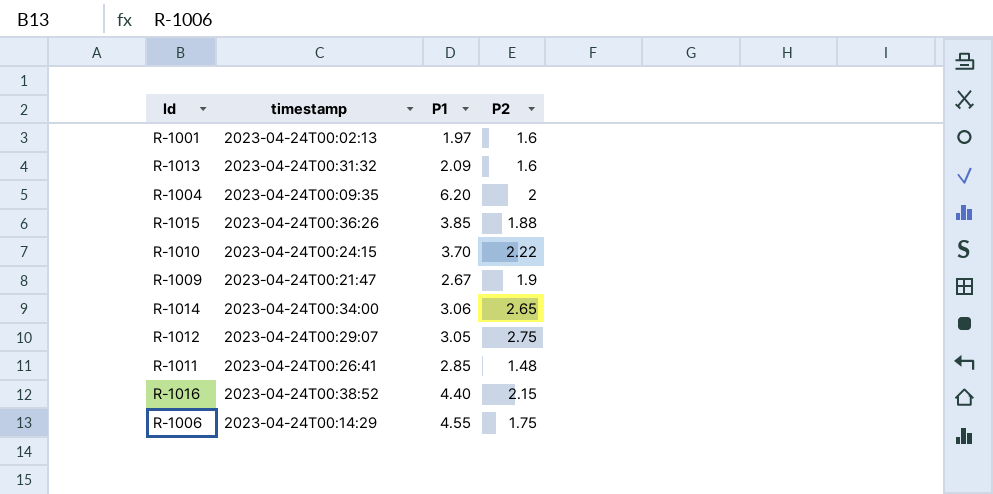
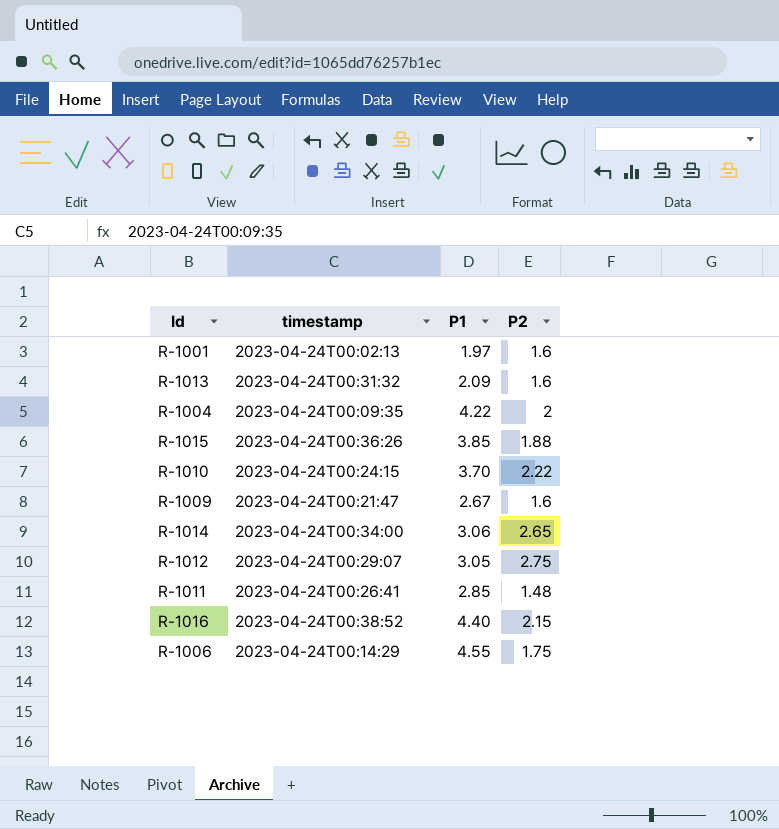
R-1004 | P1: 6.20 -> 4.22
R-1009 | P2: 1.9 -> 1.6

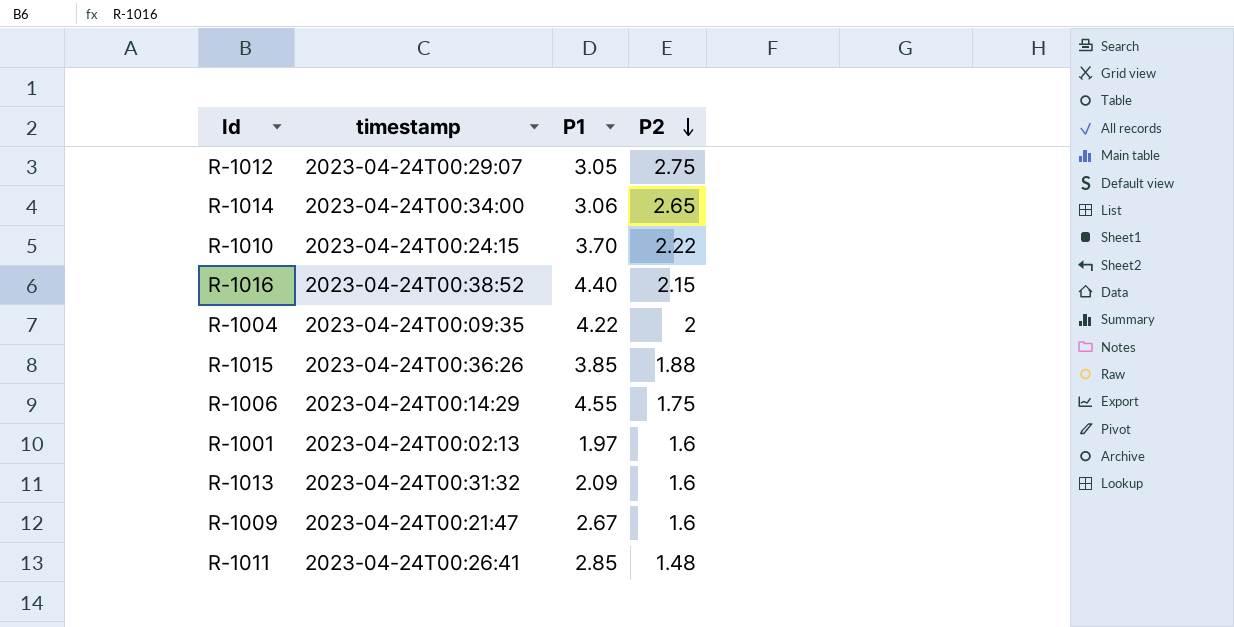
row order: none -> P2 descending

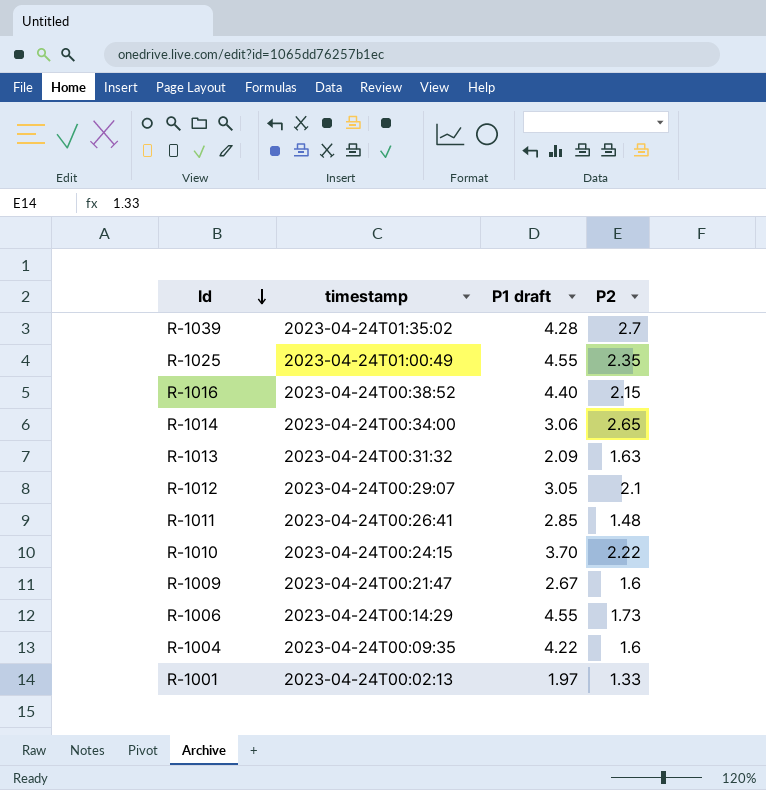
row order: P2 descending -> Id descending
column name: P1 -> P1 draft
row R-1015: 2023-04-24T00:36:26 | 3.85 | 1.88 -> none
row R-1039: none -> 2023-04-24T01:35:02 | 4.28 | 2.7
row R-1025: none -> 2023-04-24T01:00:49 | 4.55 | 2.35
R-1013 | P2: 1.6 -> 1.63
R-1012 | P2: 2.75 -> 2.1
R-1006 | P2: 1.75 -> 1.73
R-1004 | P2: 2 -> 1.6
R-1001 | P2: 1.6 -> 1.33

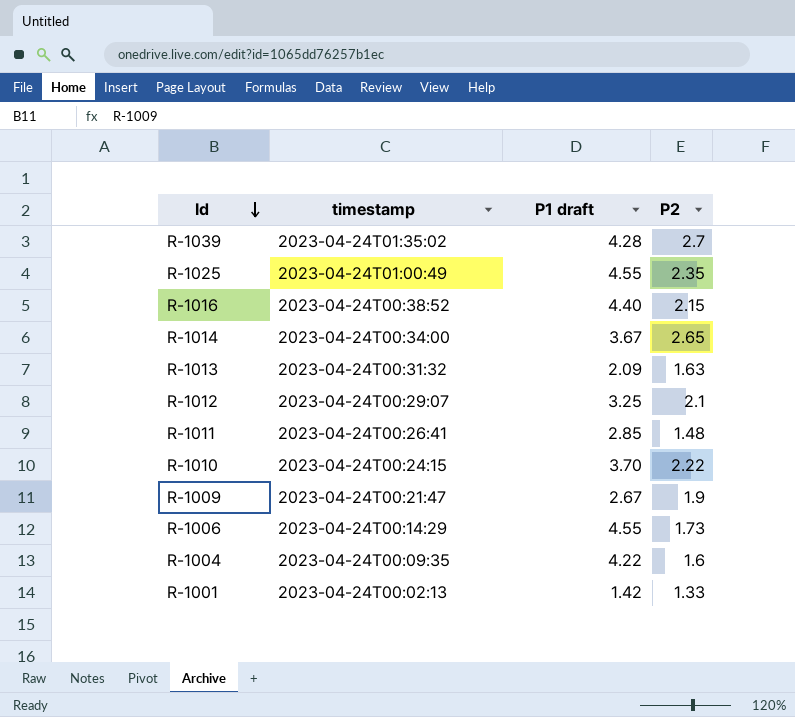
R-1014 | P1 draft: 3.06 -> 3.67
R-1012 | P1 draft: 3.05 -> 3.25
R-1009 | P2: 1.6 -> 1.9
R-1001 | P1 draft: 1.97 -> 1.42

